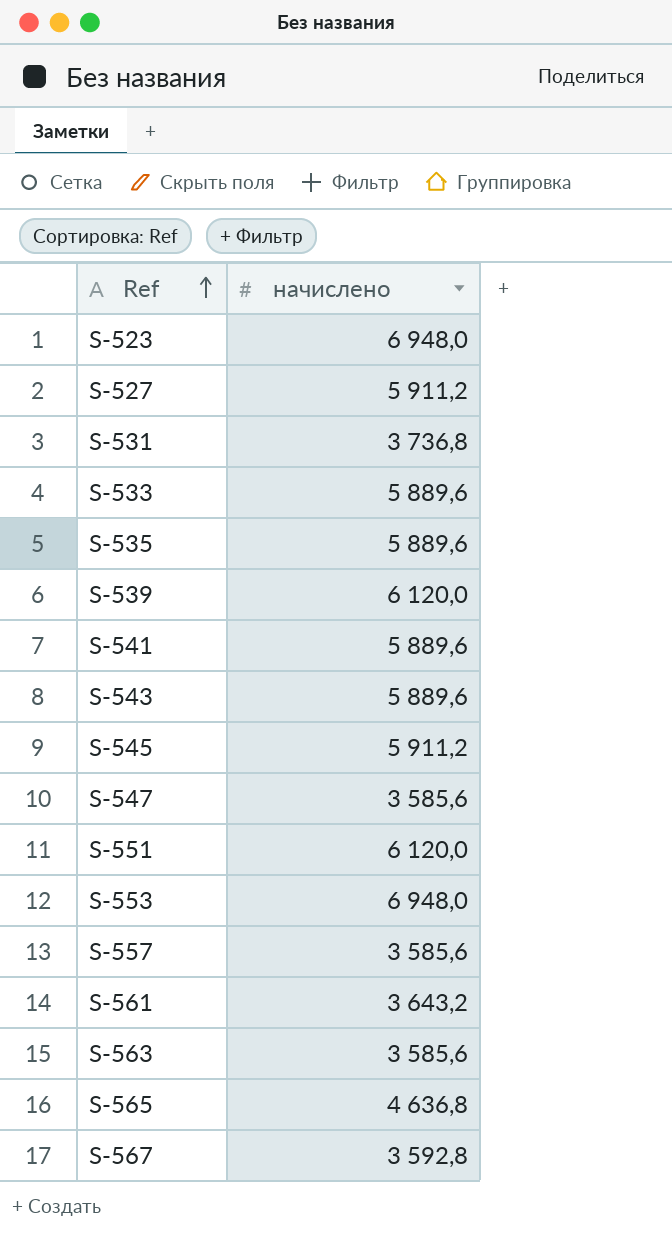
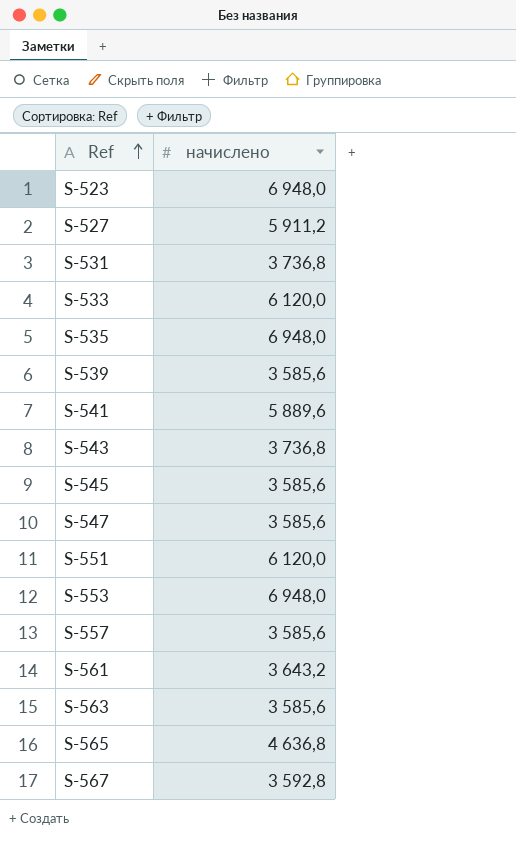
S-533 | начислено: 5 889,6 -> 6 120,0
S-535 | начислено: 5 889,6 -> 6 948,0
S-539 | начислено: 6 120,0 -> 3 585,6
S-543 | начислено: 5 889,6 -> 3 736,8
S-545 | начислено: 5 911,2 -> 3 585,6

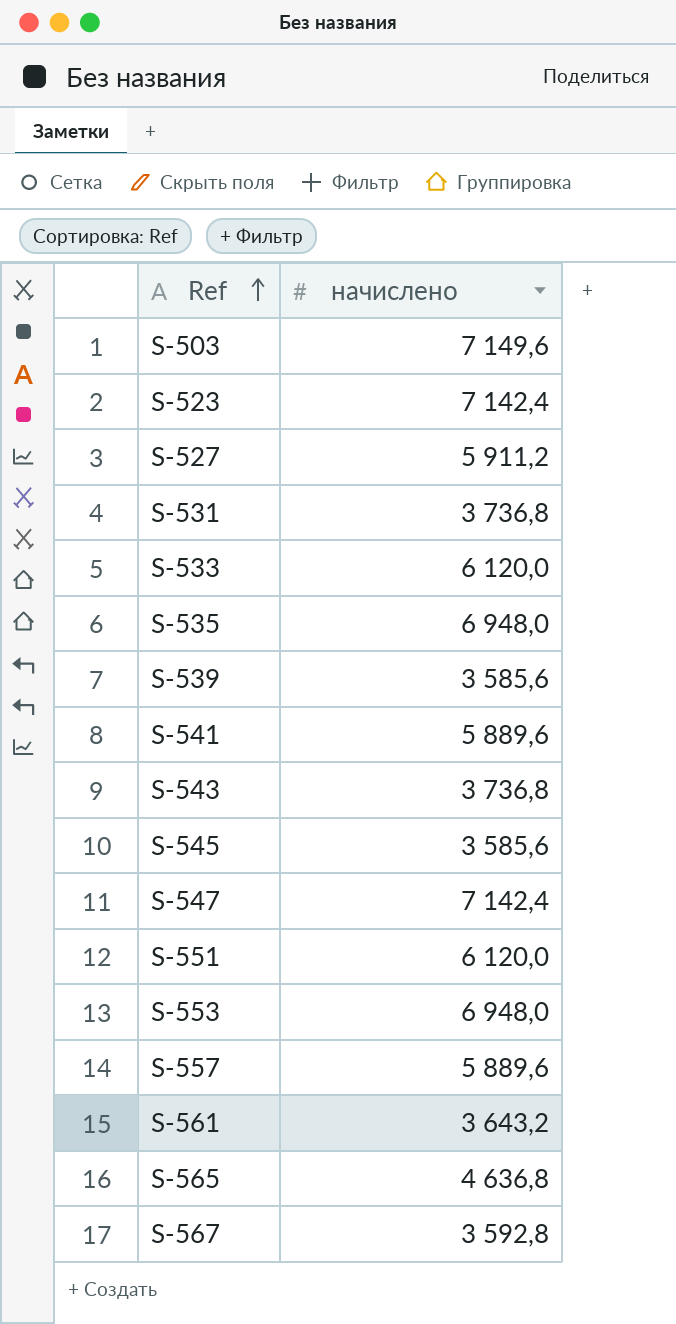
row S-563: 3 585,6 -> none
row S-503: none -> 7 149,6
S-523 | начислено: 6 948,0 -> 7 142,4
S-547 | начислено: 3 585,6 -> 7 142,4
S-557 | начислено: 3 585,6 -> 5 889,6

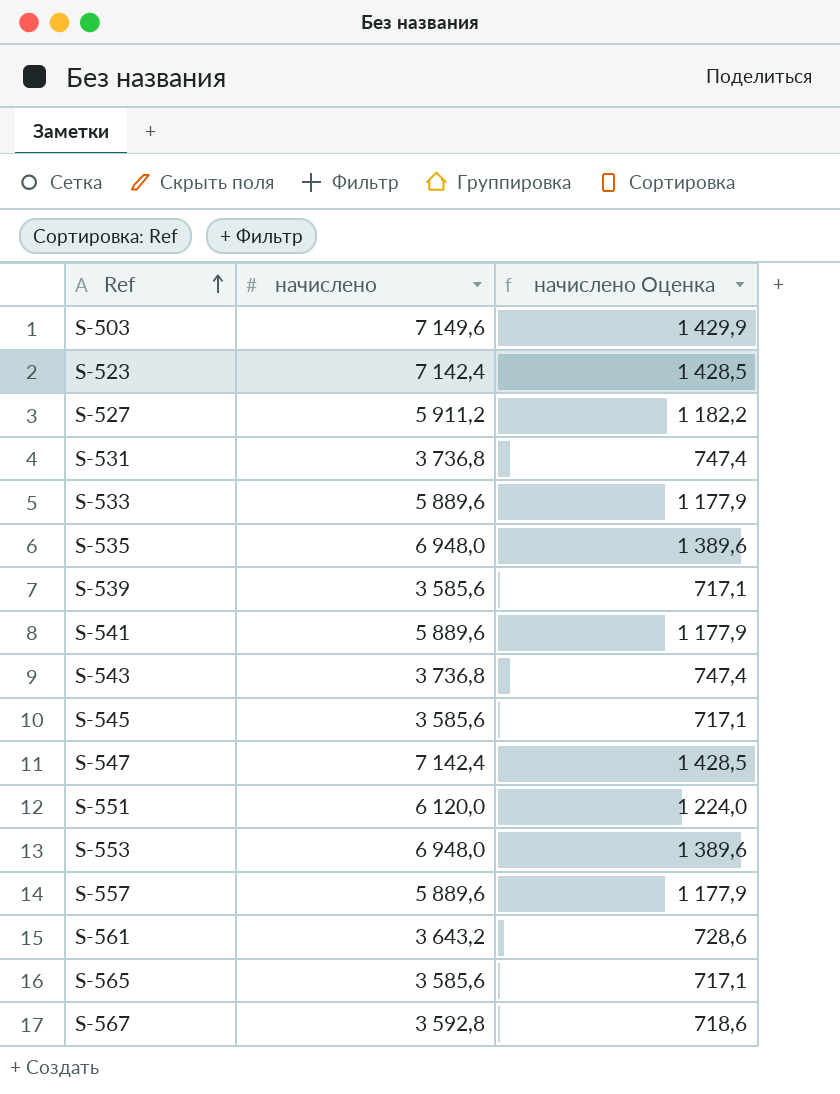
column начислено Оценка | formula: none -> [начислено] * 0,2
S-533 | начислено: 6 120,0 -> 5 889,6
S-565 | начислено: 4 636,8 -> 3 585,6

